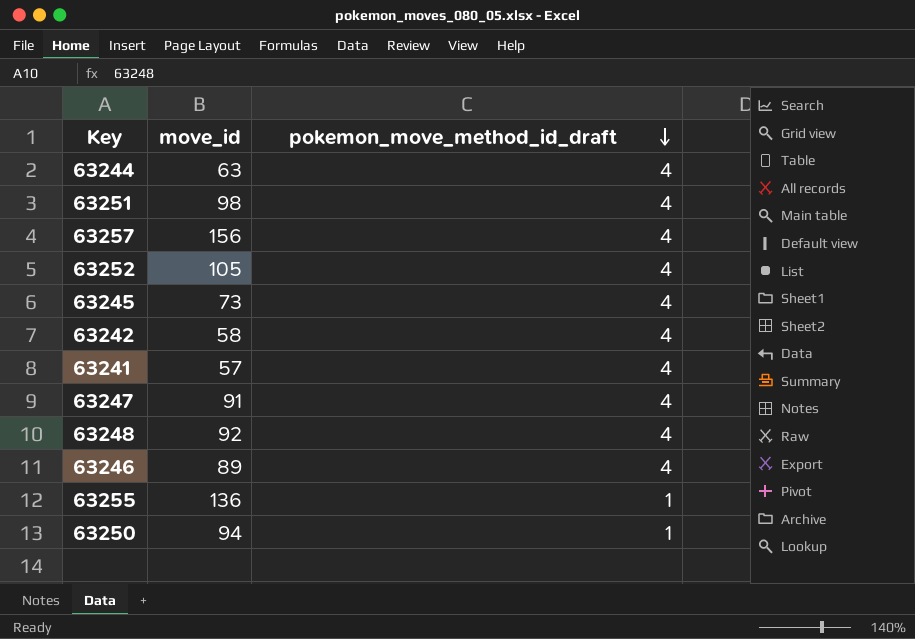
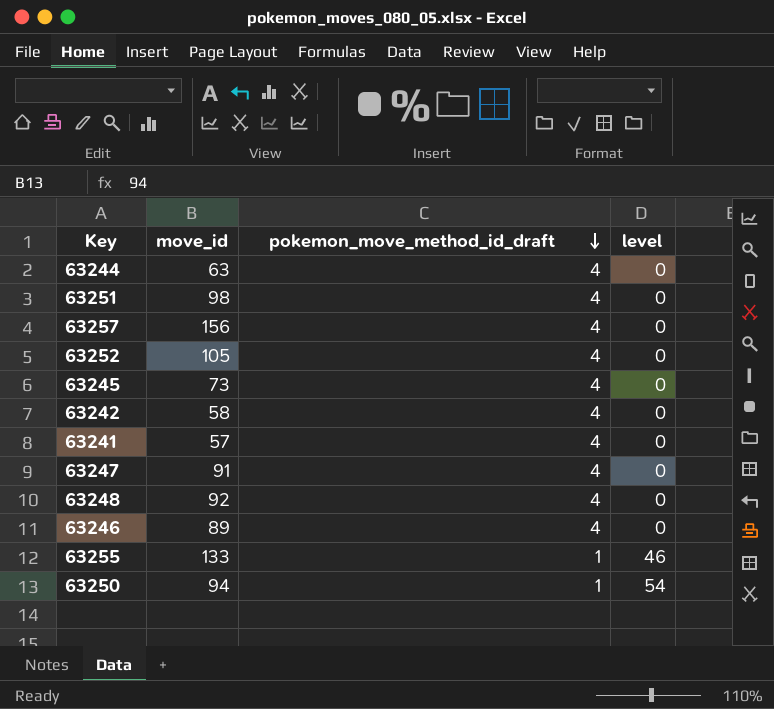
column level | position: none -> 4
63255 | move_id: 136 -> 133

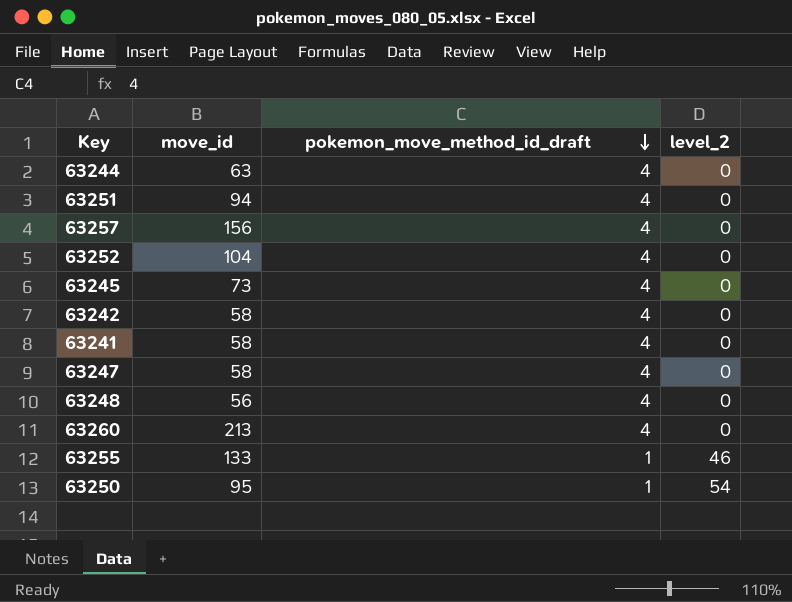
column name: level -> level_2
row 63246: 89 | 4 | 0 -> none
63251 | move_id: 98 -> 94
63252 | move_id: 105 -> 104
63241 | move_id: 57 -> 58
63247 | move_id: 91 -> 58
63248 | move_id: 92 -> 56
row 63260: none -> 213 | 4 | 0
63250 | move_id: 94 -> 95

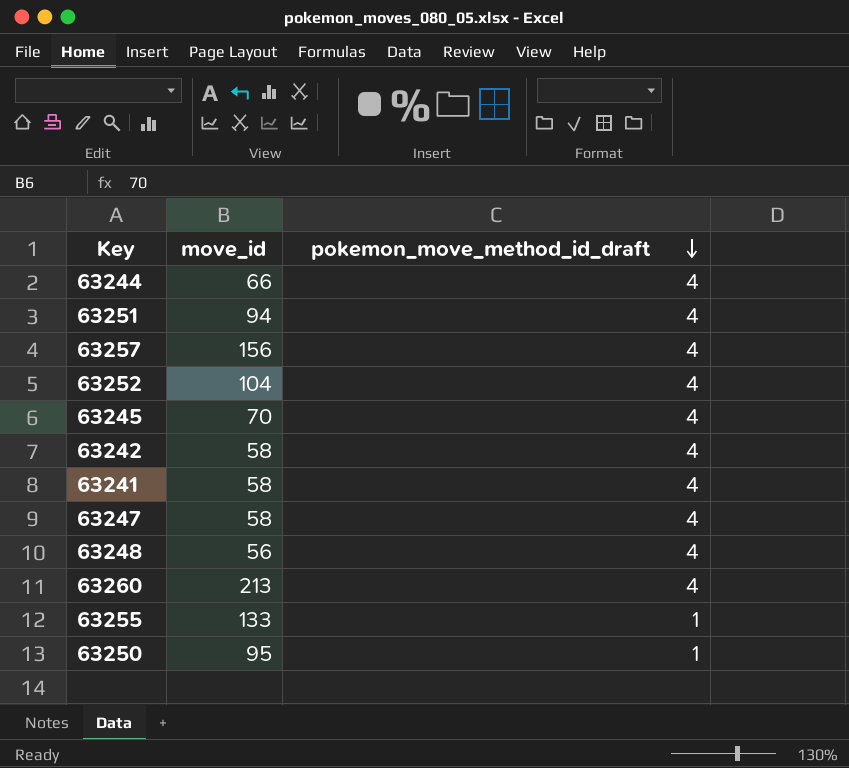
column level_2 | position: 4 -> none
63244 | move_id: 63 -> 66
63245 | move_id: 73 -> 70

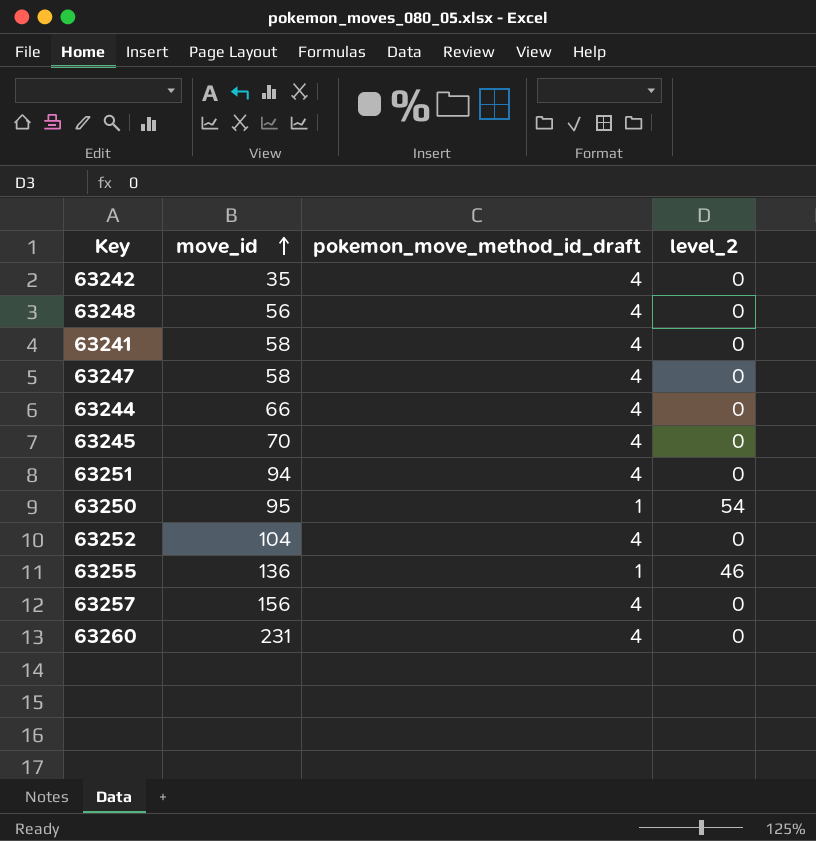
row order: pokemon_move_method_id_draft descending -> move_id ascending
column level_2 | position: none -> 4
63242 | move_id: 58 -> 35
63255 | move_id: 133 -> 136
63260 | move_id: 213 -> 231

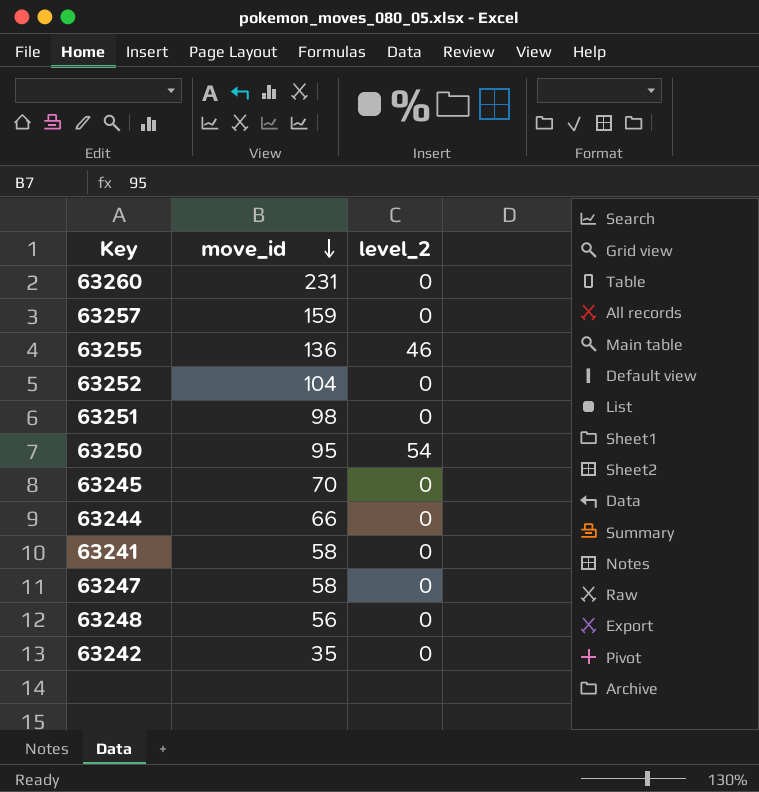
row order: move_id ascending -> move_id descending
column pokemon_move_method_id_draft | position: 3 -> none
63257 | move_id: 156 -> 159
63251 | move_id: 94 -> 98

